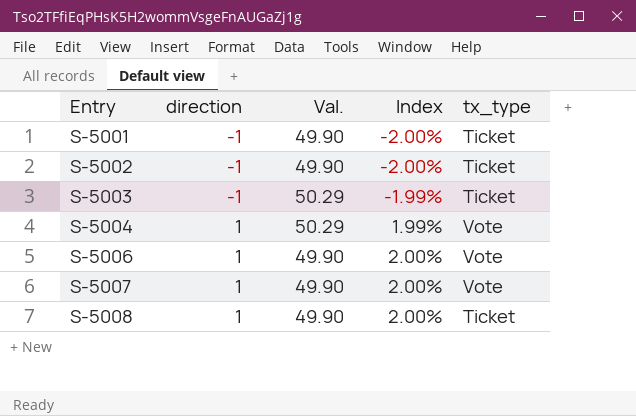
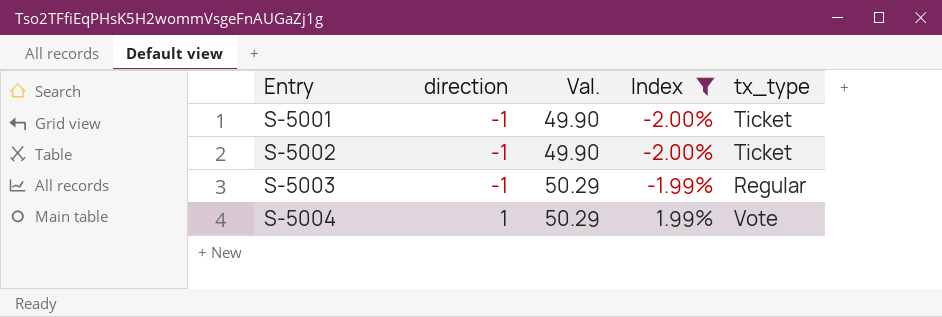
filter: none -> Index != 2.00%
S-5003 | tx_type: Ticket -> Regular

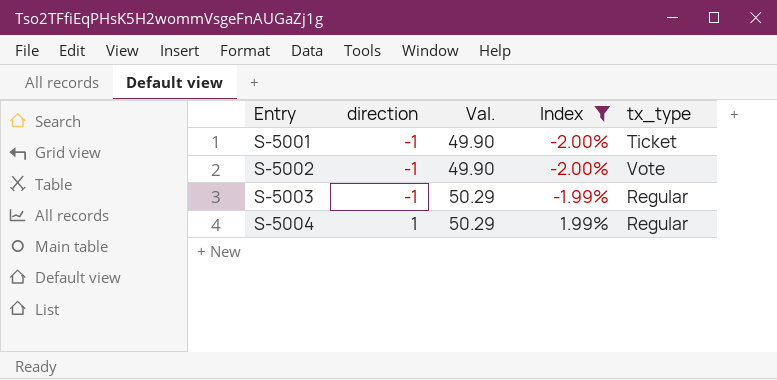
S-5002 | tx_type: Ticket -> Vote
S-5004 | tx_type: Vote -> Regular

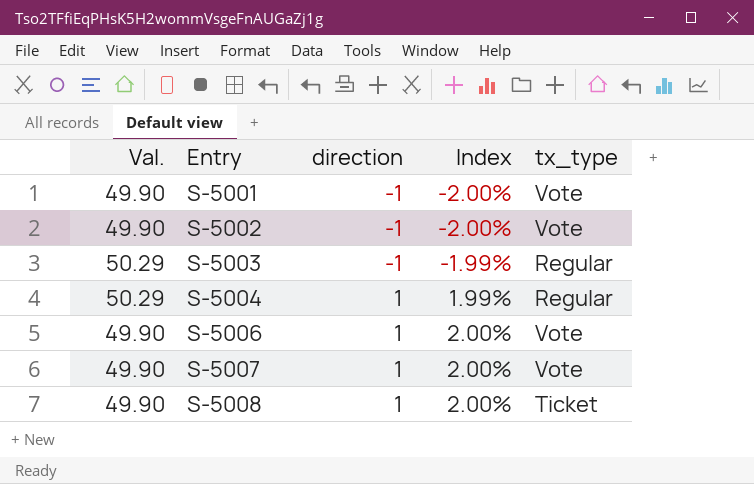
filter: Index != 2.00% -> none
column Val. | position: 3 -> 1
S-5001 | tx_type: Ticket -> Vote

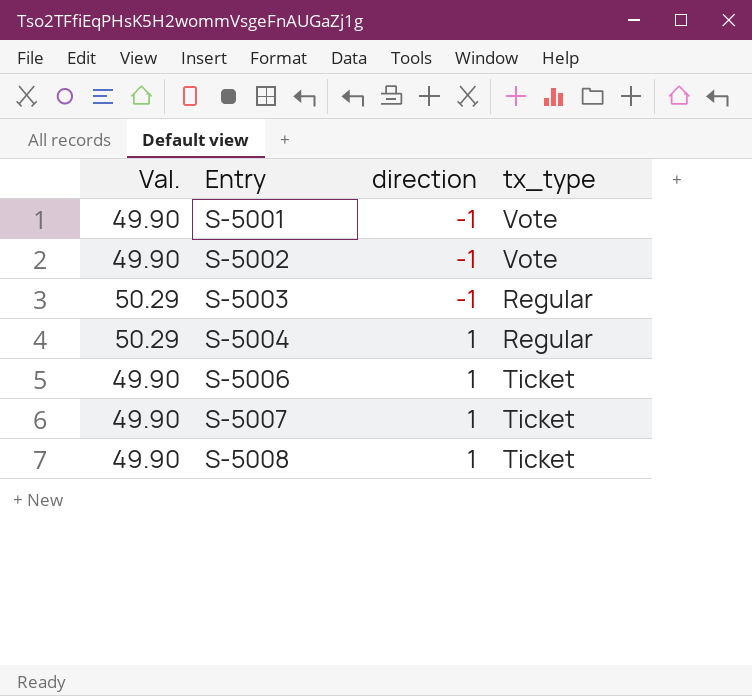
column Index | formula: [direction] / [Val.] -> none
S-5006 | tx_type: Vote -> Ticket
S-5007 | tx_type: Vote -> Ticket

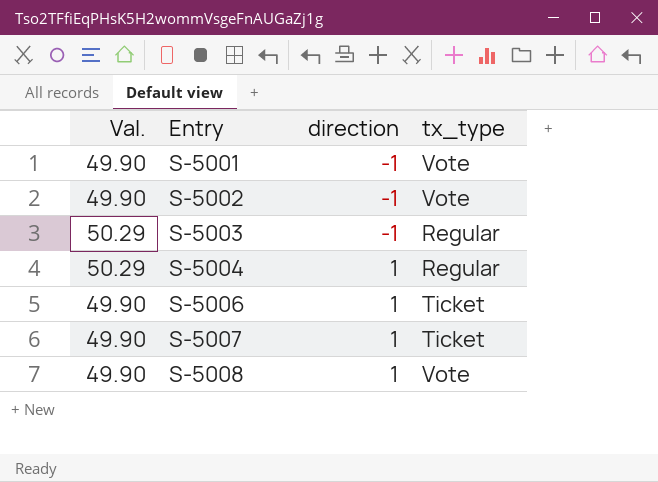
S-5008 | tx_type: Ticket -> Vote

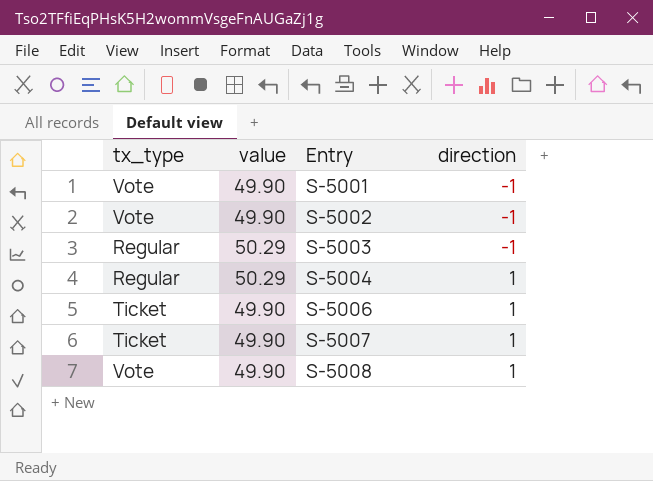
column tx_type | position: 4 -> 1
column name: Val. -> value

